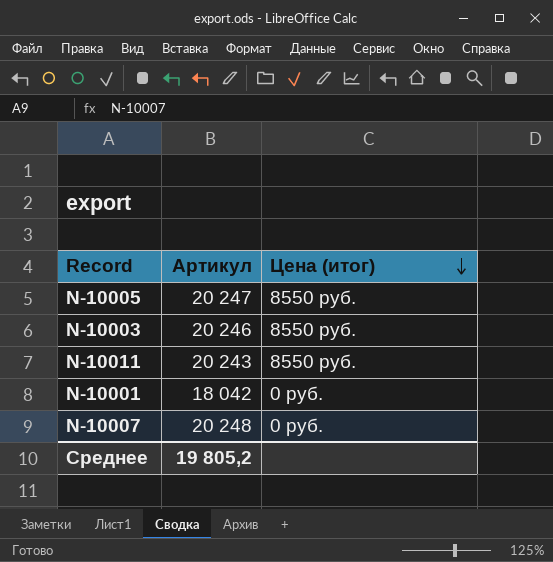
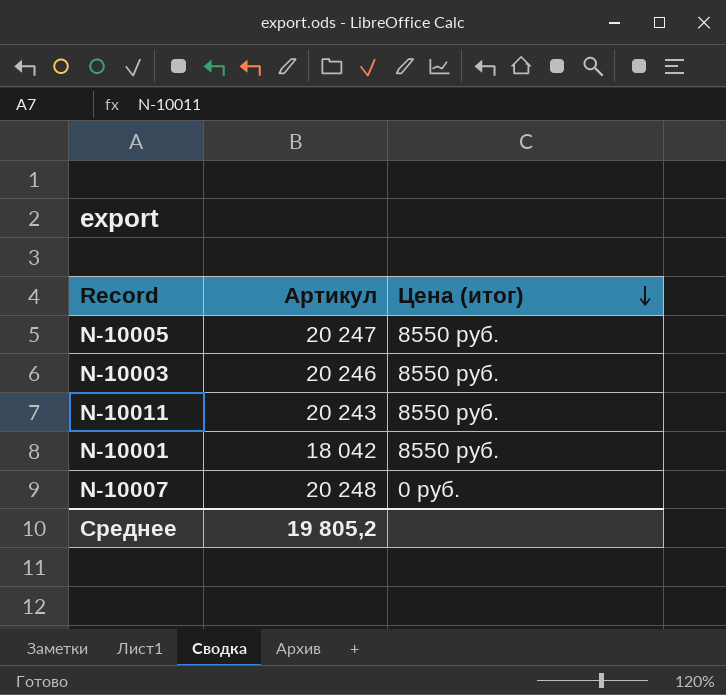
N-10001 | Цена (итог): 0 руб. -> 8550 руб.

